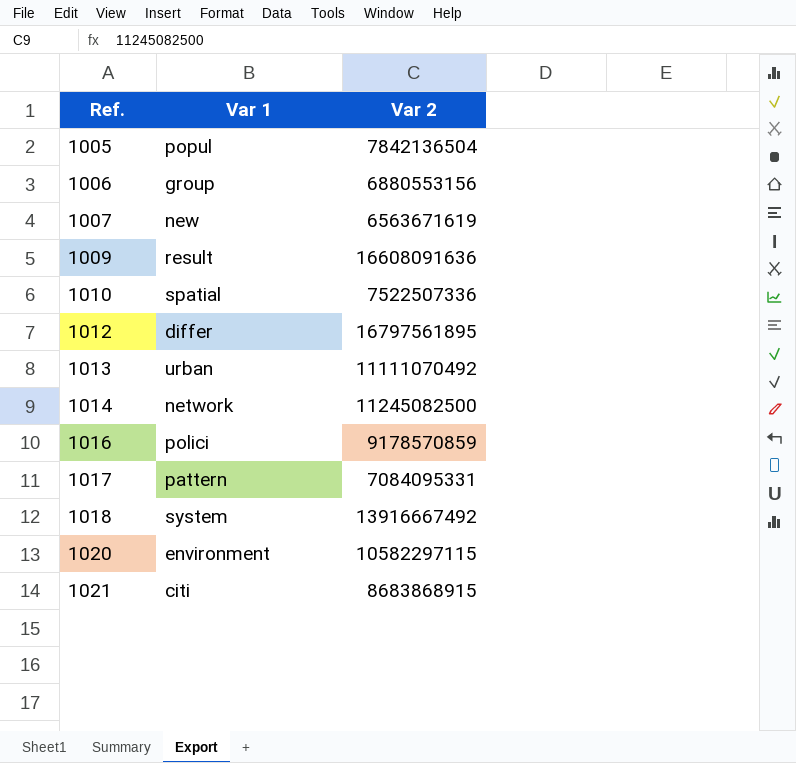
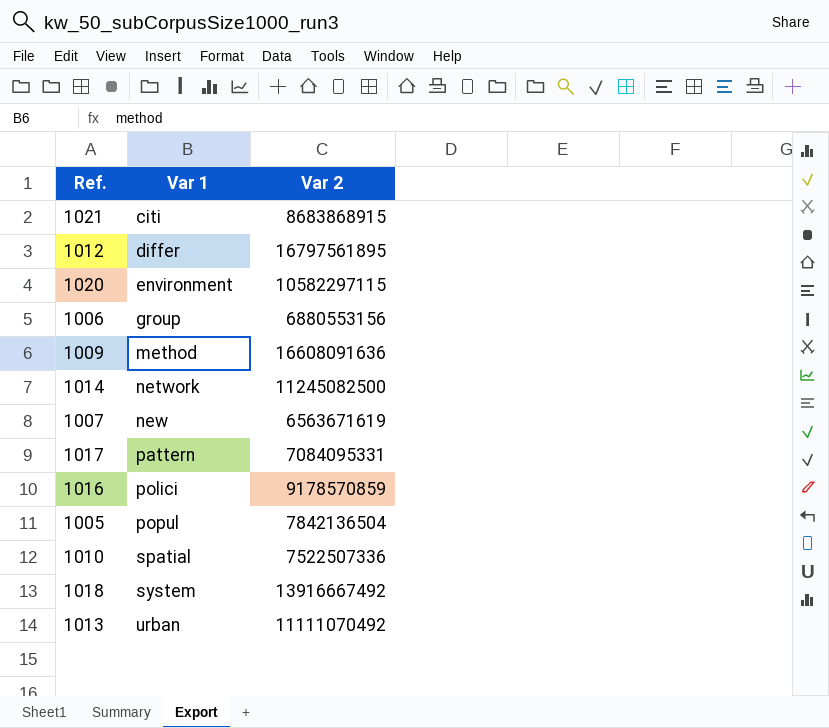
row order: Ref. ascending -> Var 1 ascending
1009 | Var 1: result -> method

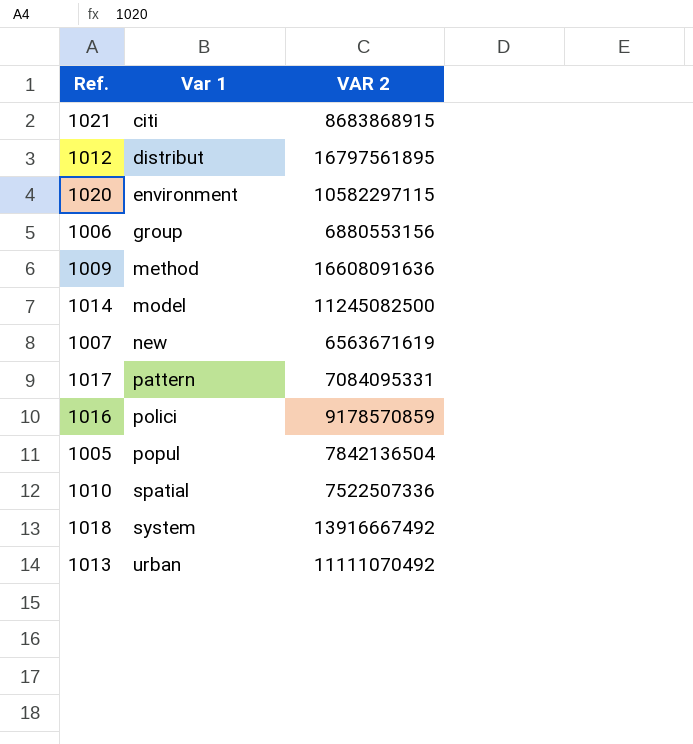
column name: Var 2 -> VAR 2
1012 | Var 1: differ -> distribut
1014 | Var 1: network -> model

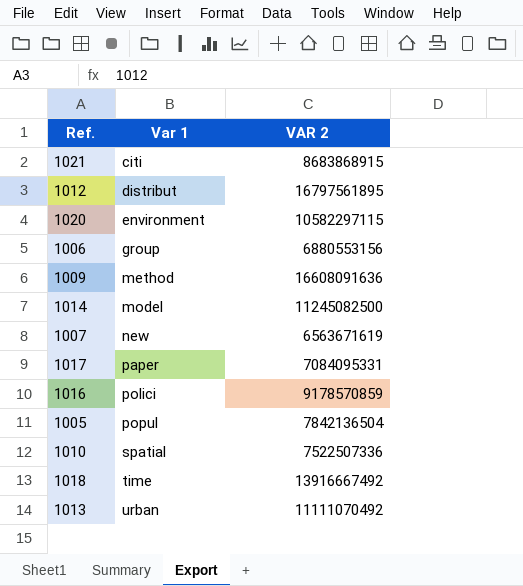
1017 | Var 1: pattern -> paper
1018 | Var 1: system -> time

